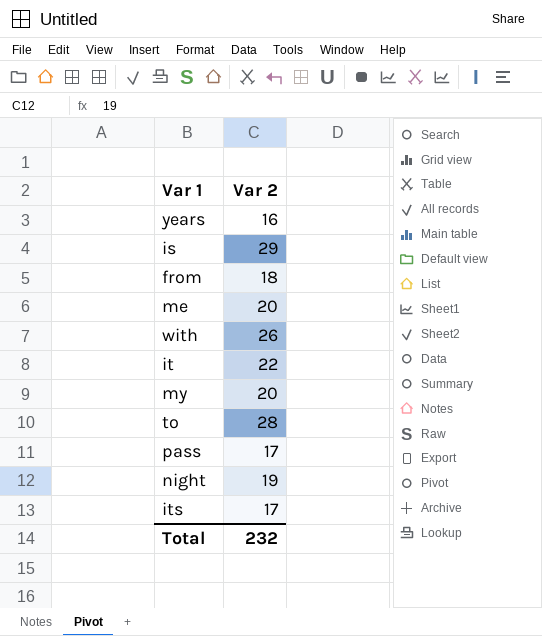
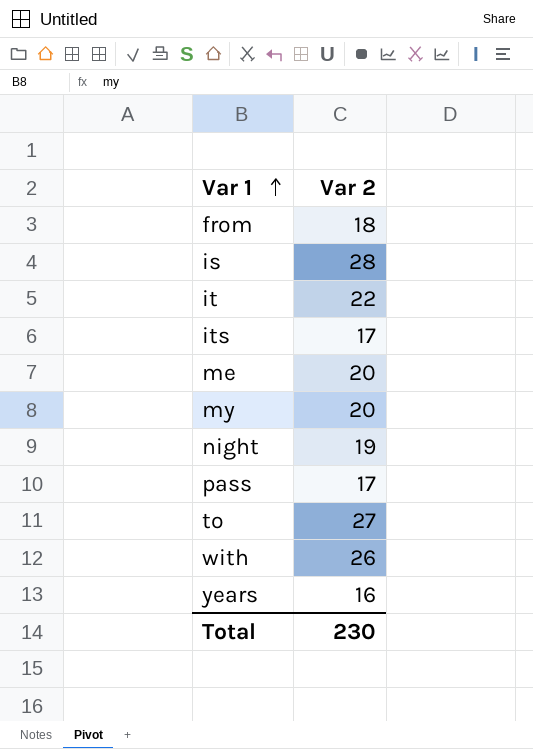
row order: none -> Var 1 ascending
is | Var 2: 29 -> 28
to | Var 2: 28 -> 27
Total | Var 2: 232 -> 230

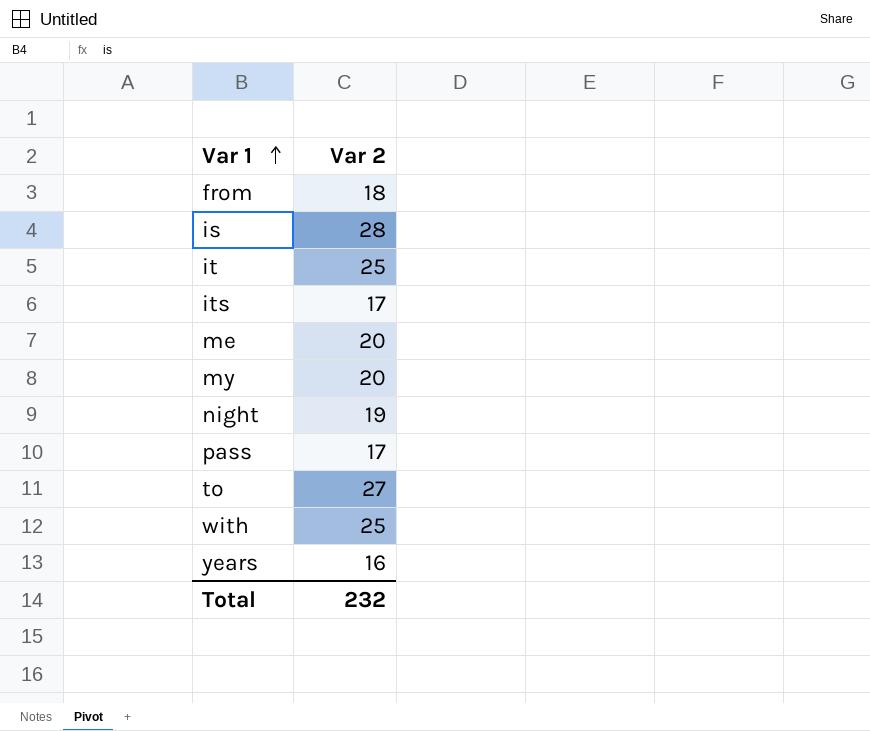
it | Var 2: 22 -> 25
with | Var 2: 26 -> 25
Total | Var 2: 230 -> 232

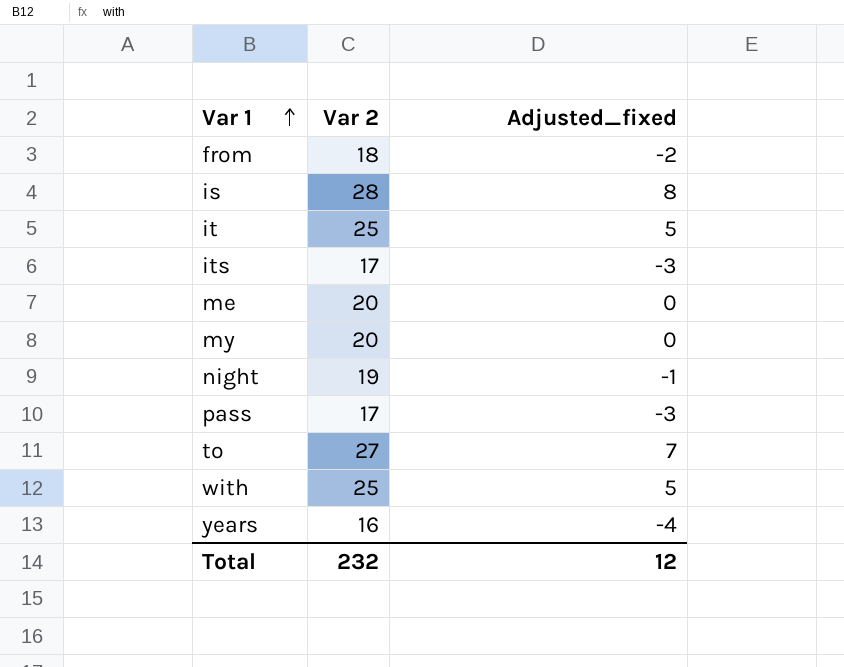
column Adjusted_fixed | formula: none -> [Var 2] - 20

